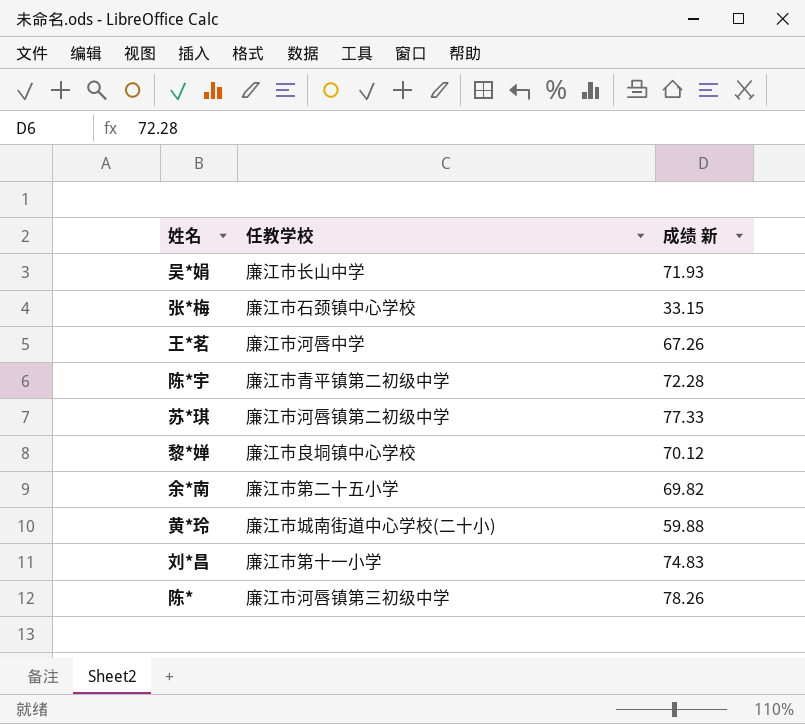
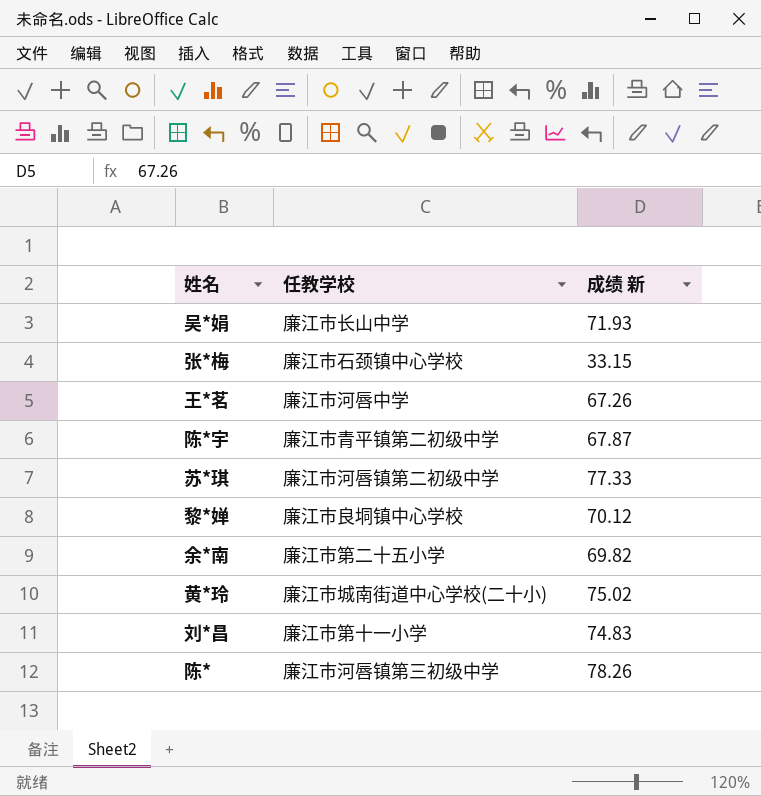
陈*宇 | 成绩 新: 72.28 -> 67.87
黄*玲 | 成绩 新: 59.88 -> 75.02

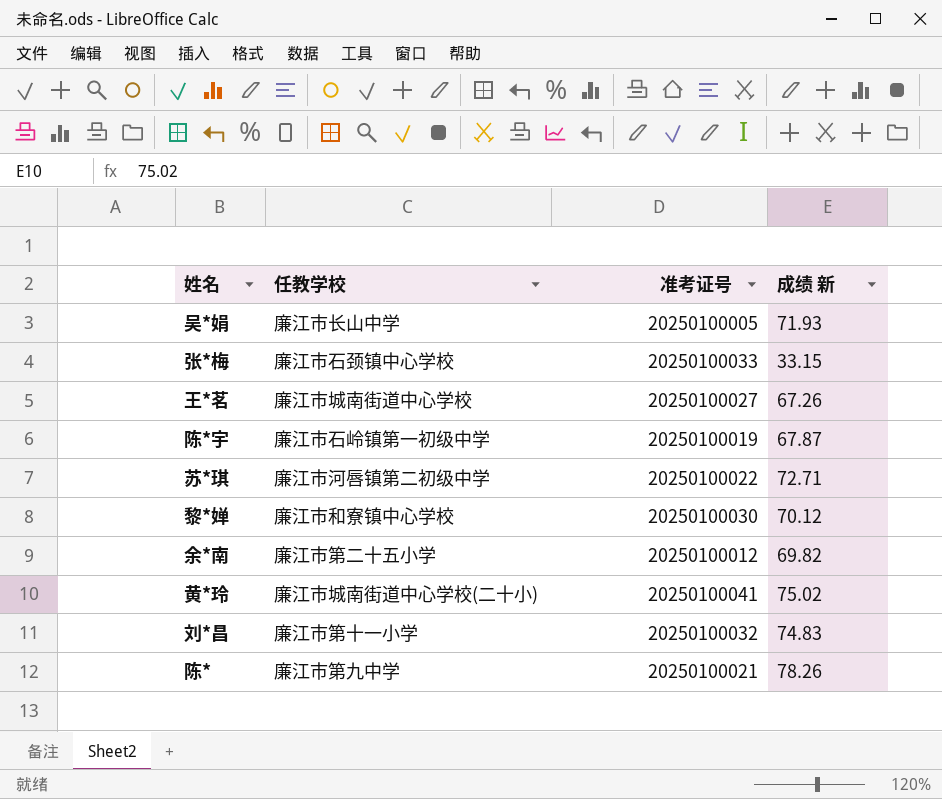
column 准考证号 | position: none -> 3
王*茗 | 任教学校: 廉江市河唇中学 -> 廉江市城南街道中心学校
陈*宇 | 任教学校: 廉江市青平镇第二初级中学 -> 廉江市石岭镇第一初级中学
苏*琪 | 成绩 新: 77.33 -> 72.71
黎*婵 | 任教学校: 廉江市良垌镇中心学校 -> 廉江市和寮镇中心学校
陈* | 任教学校: 廉江市河唇镇第三初级中学 -> 廉江市第九中学

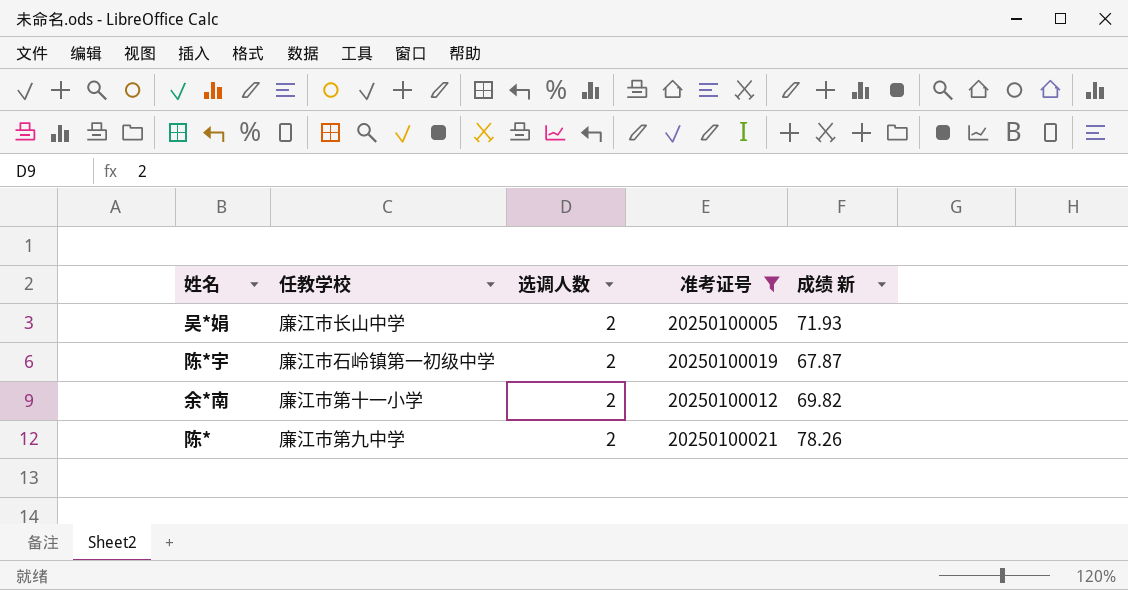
filter: none -> 准考证号 <= 20250100021
column 选调人数 | position: none -> 3
余*南 | 任教学校: 廉江市第二十五小学 -> 廉江市第十一小学

